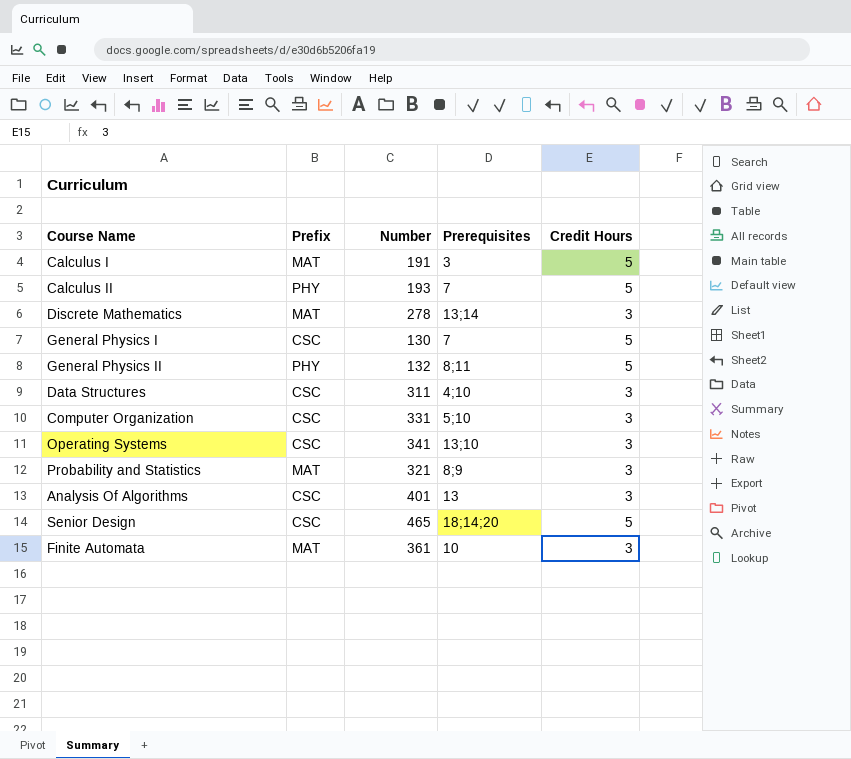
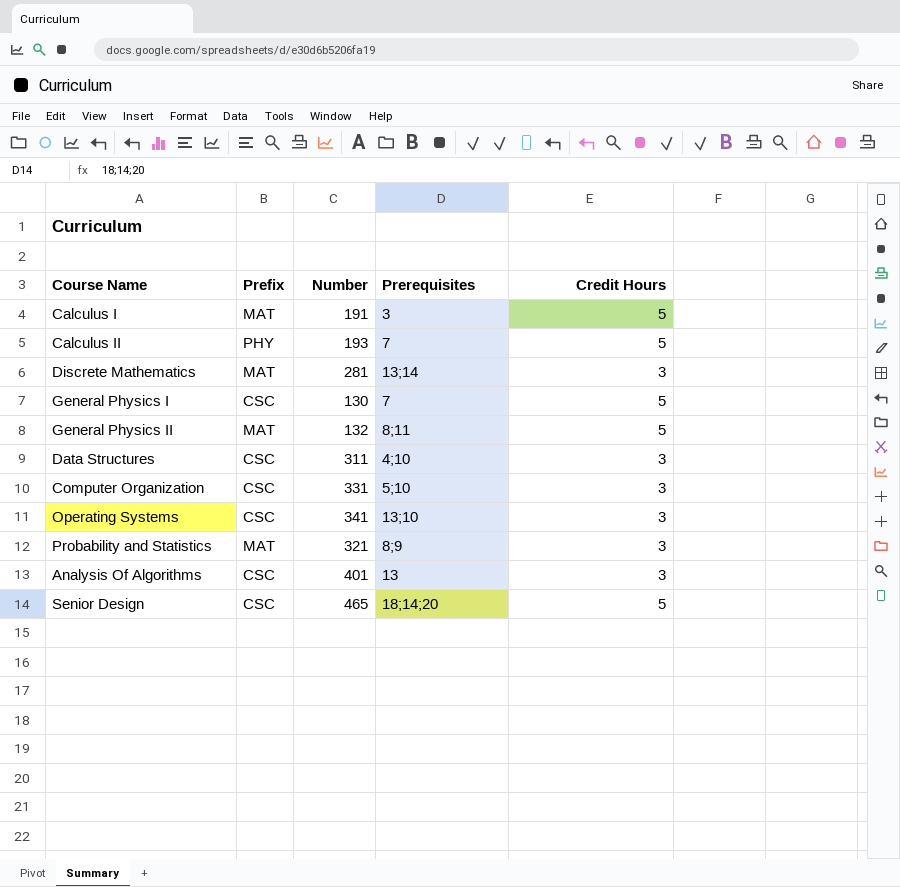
row Finite Automata: MAT | 361 | 10 | 3 -> none
Discrete Mathematics | Number: 278 -> 281
General Physics II | Prefix: PHY -> MAT

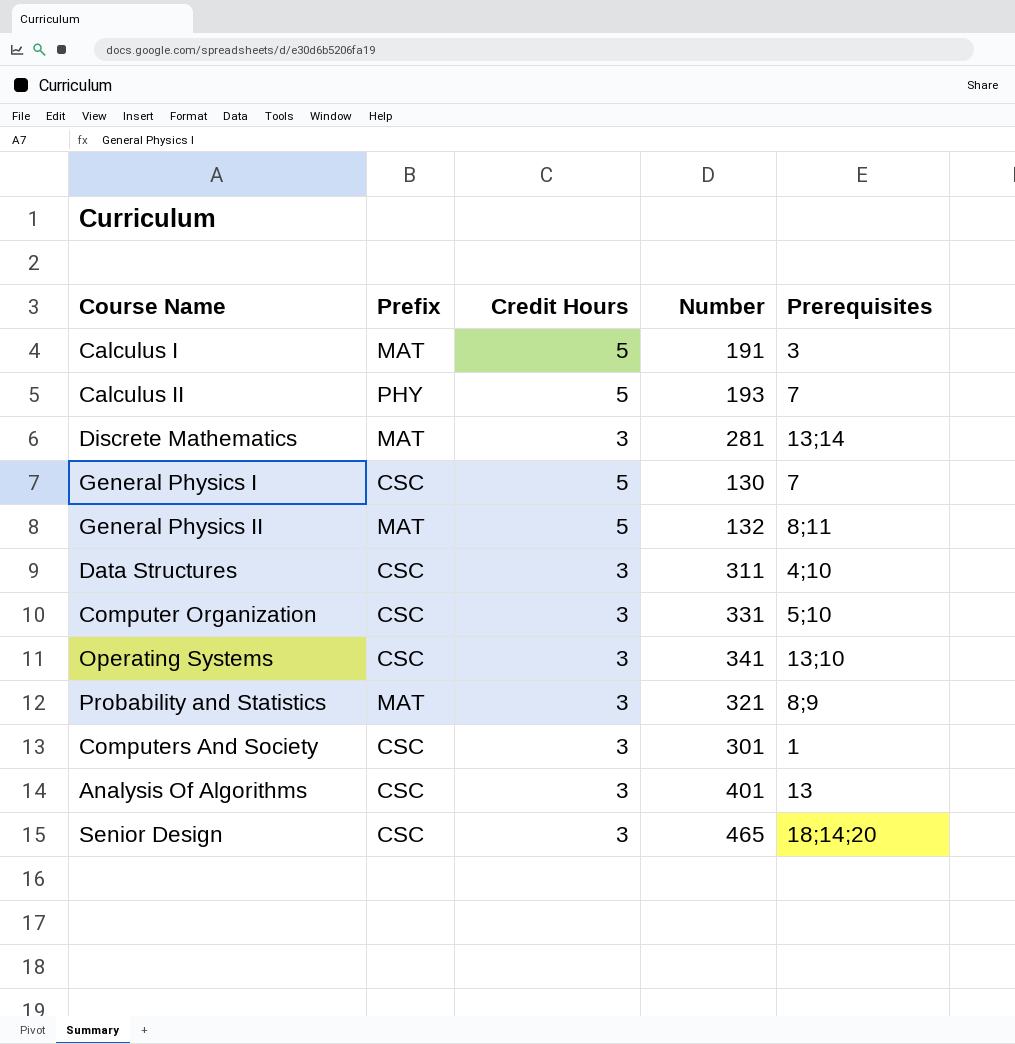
column Credit Hours | position: 5 -> 3
row Computers And Society: none -> CSC | 3 | 301 | 1
Senior Design | Credit Hours: 5 -> 3

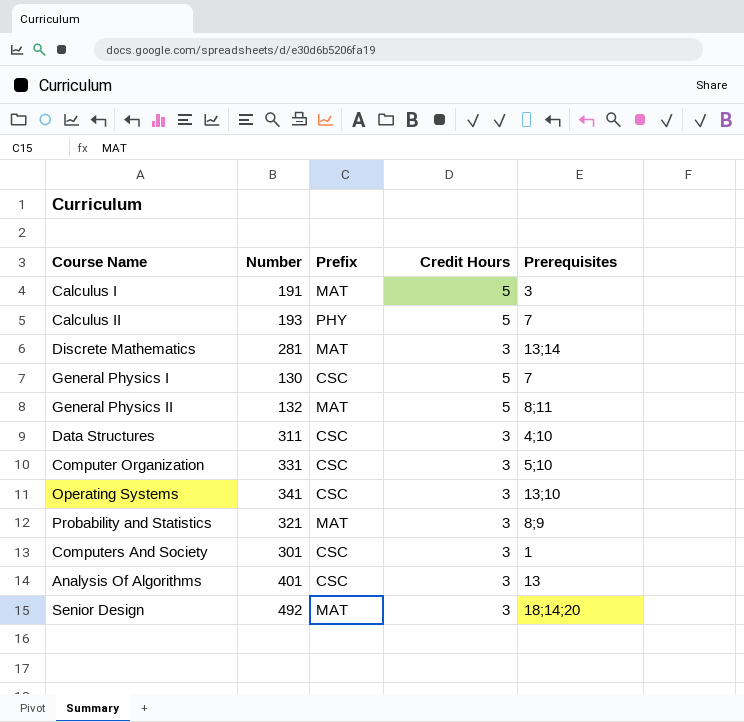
column Number | position: 4 -> 2
Senior Design | Number: 465 -> 492
Senior Design | Prefix: CSC -> MAT

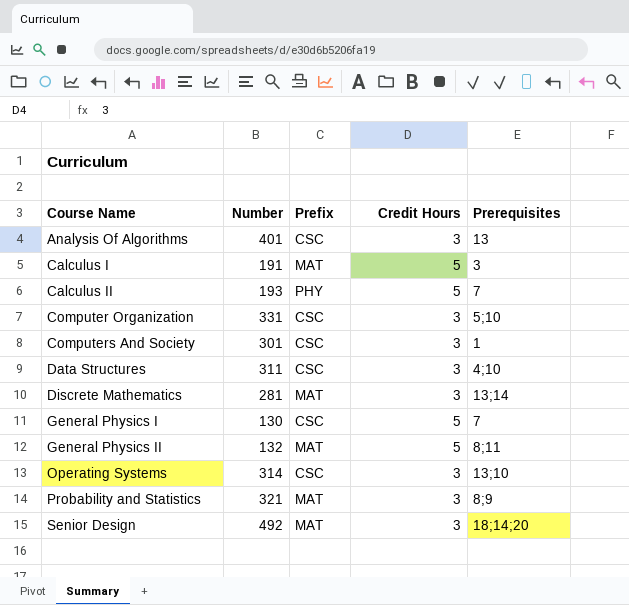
row order: none -> Course Name ascending
Operating Systems | Number: 341 -> 314

